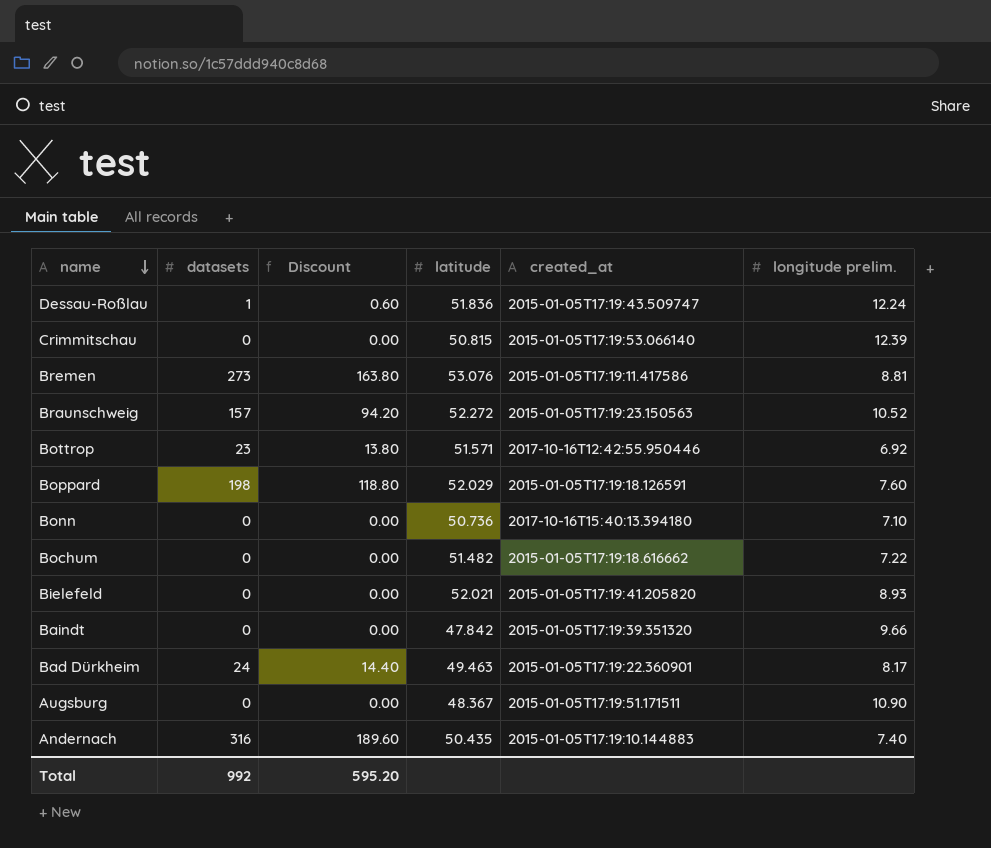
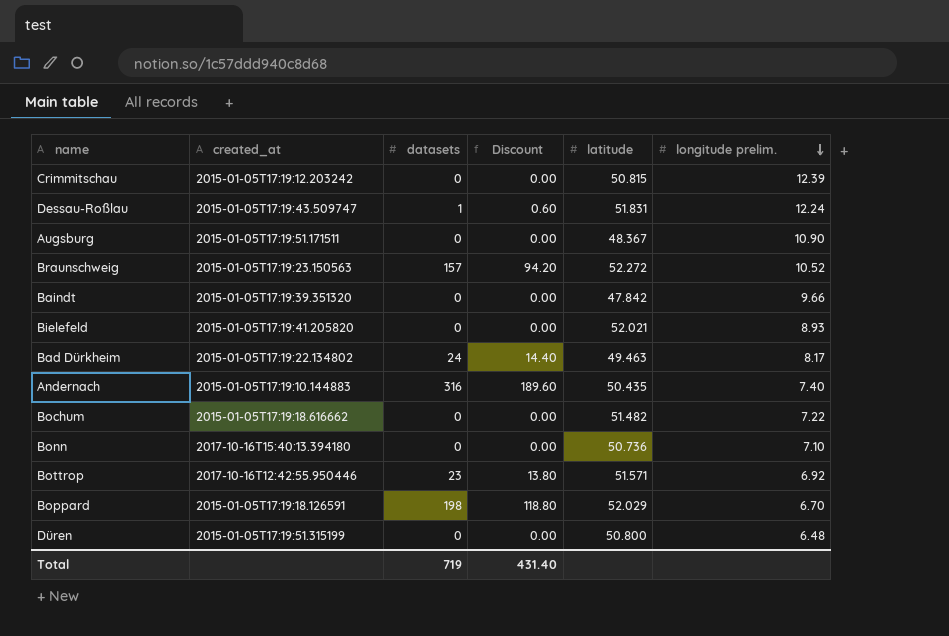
row order: name descending -> longitude prelim. descending
column created_at | position: 5 -> 2
row Bremen: 273 | 163.80 | 53.076 | 2015-01-05T17:19:11.417586 | 8.81 -> none
Crimmitschau | created_at: 2015-01-05T17:19:53.066140 -> 2015-01-05T17:19:12.203242
Dessau-Roßlau | latitude: 51.836 -> 51.831
Bad Dürkheim | created_at: 2015-01-05T17:19:22.360901 -> 2015-01-05T17:19:22.134802
Boppard | longitude prelim.: 7.60 -> 6.70
row Düren: none -> 2015-01-05T17:19:51.315199 | 0 | 0.00 | 50.800 | 6.48
Total | datasets: 992 -> 719
Total | Discount: 595.20 -> 431.40

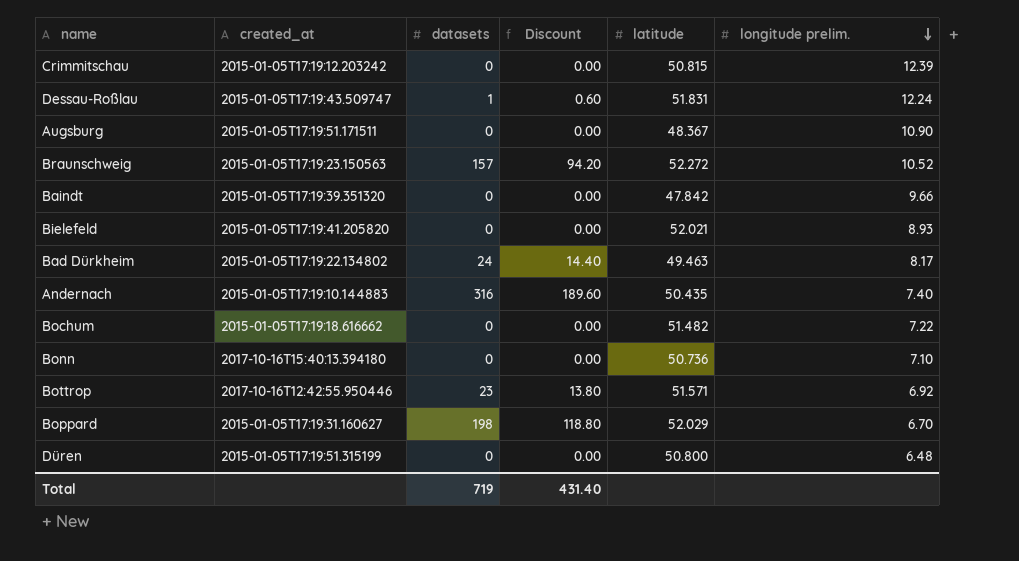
Boppard | created_at: 2015-01-05T17:19:18.126591 -> 2015-01-05T17:19:31.160627

